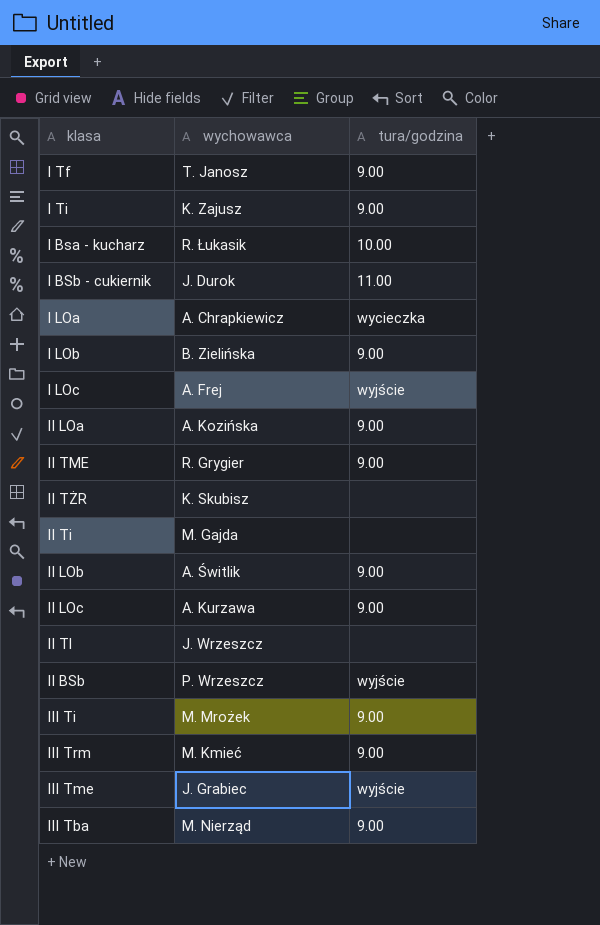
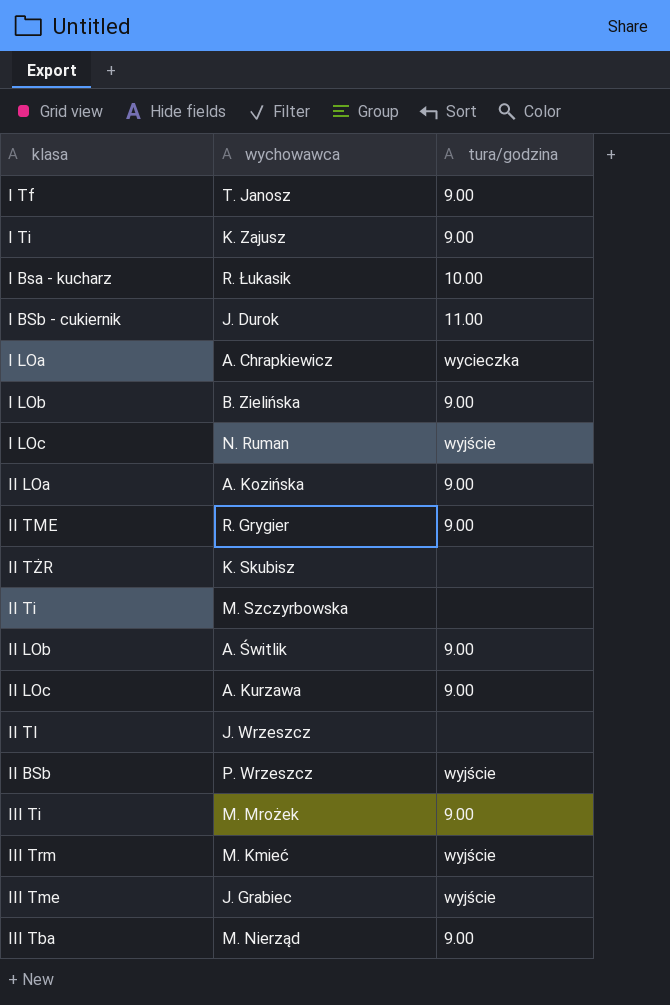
I LOc | wychowawca: A. Frej -> N. Ruman
II Ti | wychowawca: M. Gajda -> M. Szczyrbowska
III Trm | tura/godzina: 9.00 -> wyjście

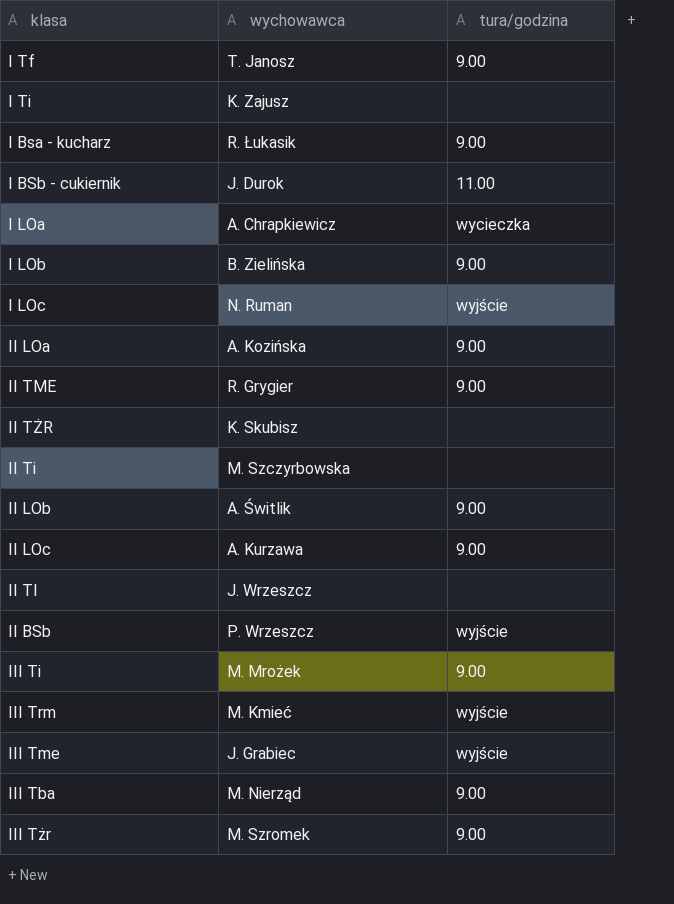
I Ti | tura/godzina: 9.00 -> none
I Bsa - kucharz | tura/godzina: 10.00 -> 9.00
row III Tżr: none -> M. Szromek | 9.00

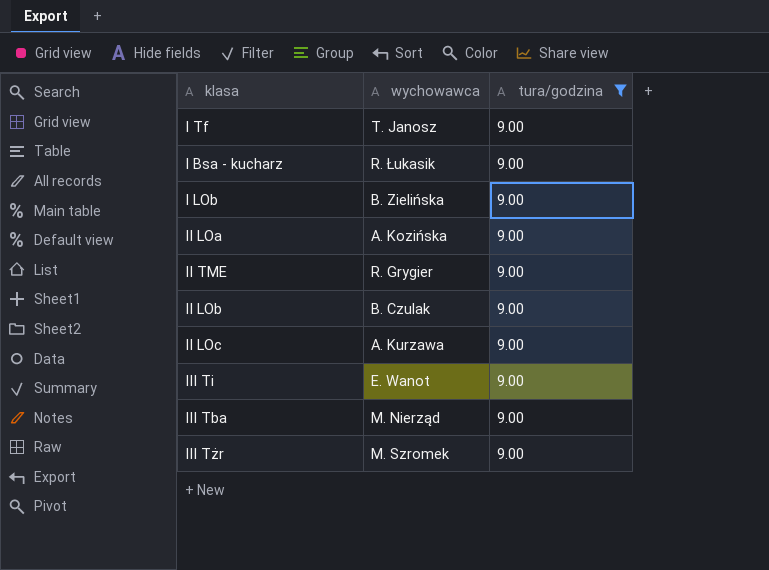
filter: none -> tura/godzina = 9.00
II LOb | wychowawca: A. Świtlik -> B. Czulak
III Ti | wychowawca: M. Mrożek -> E. Wanot

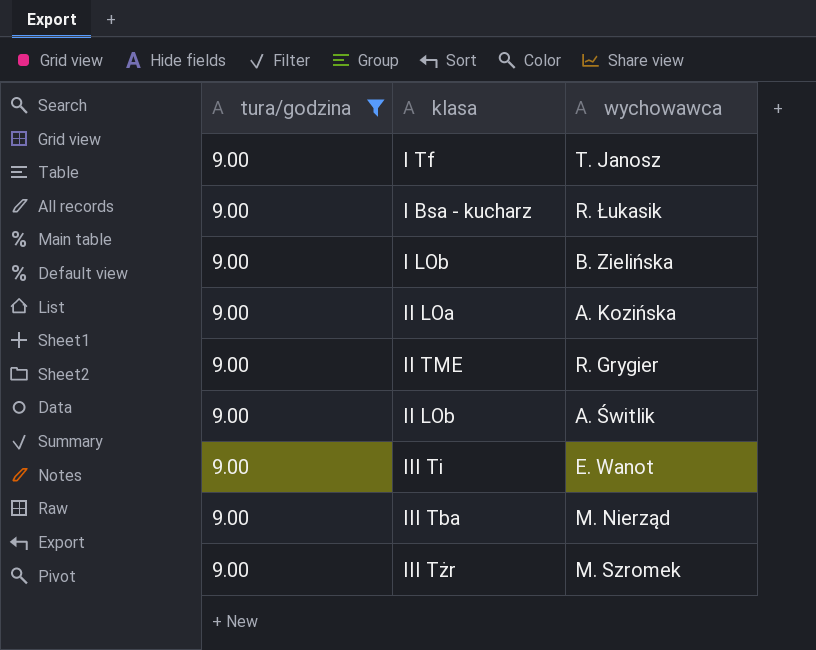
column tura/godzina | position: 3 -> 1
row II LOc: A. Kurzawa | 9.00 -> none
II LOb | wychowawca: B. Czulak -> A. Świtlik

